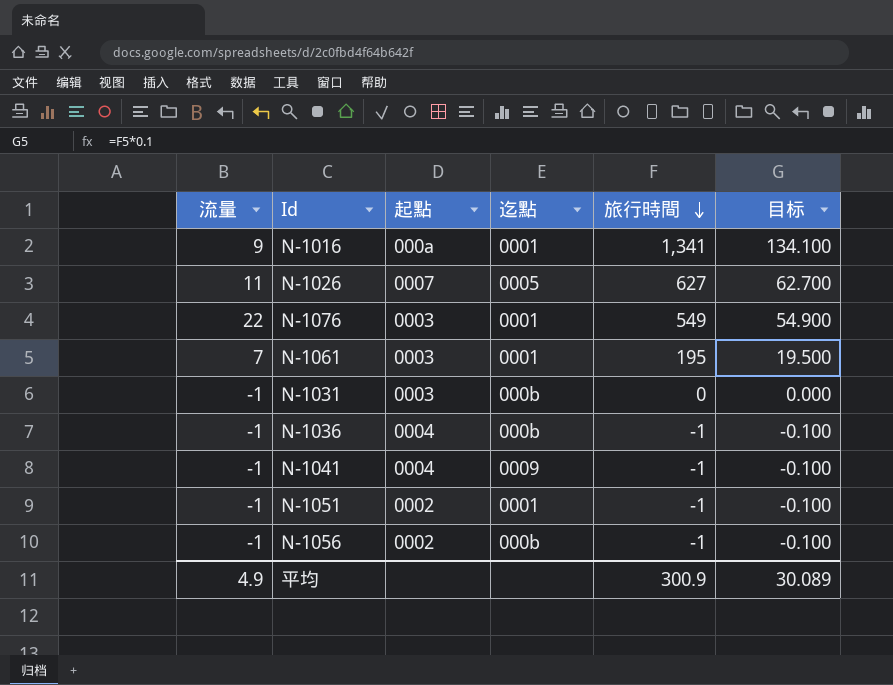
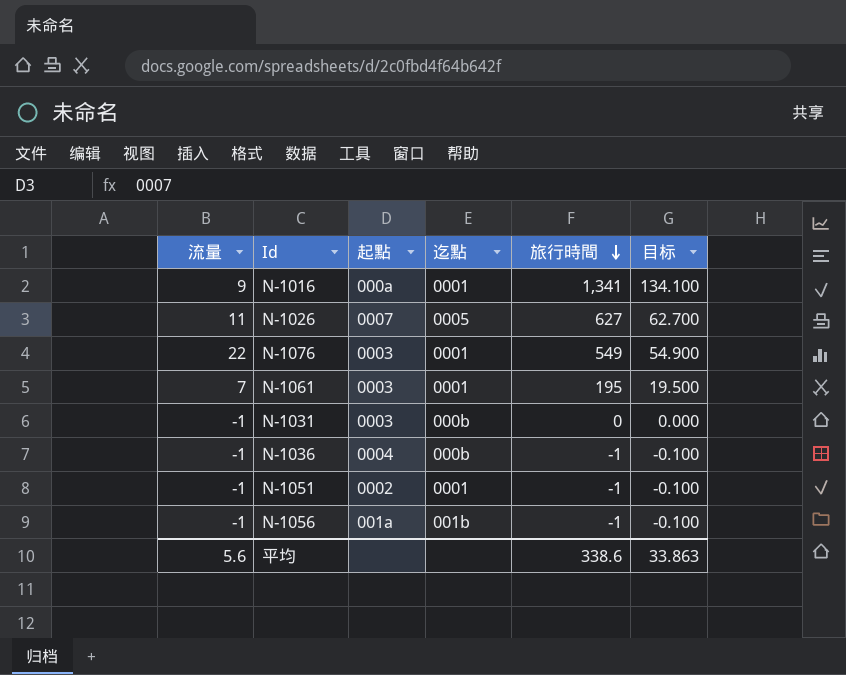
row N-1041: -1 | 0004 | 0009 | -1 | -0.100 -> none
N-1056 | 起點: 0002 -> 001a
N-1056 | 迄點: 000b -> 001b
平均 | 流量: 4.9 -> 5.6
平均 | 旅行時間: 300.9 -> 338.6
平均 | 目标: 30.089 -> 33.863

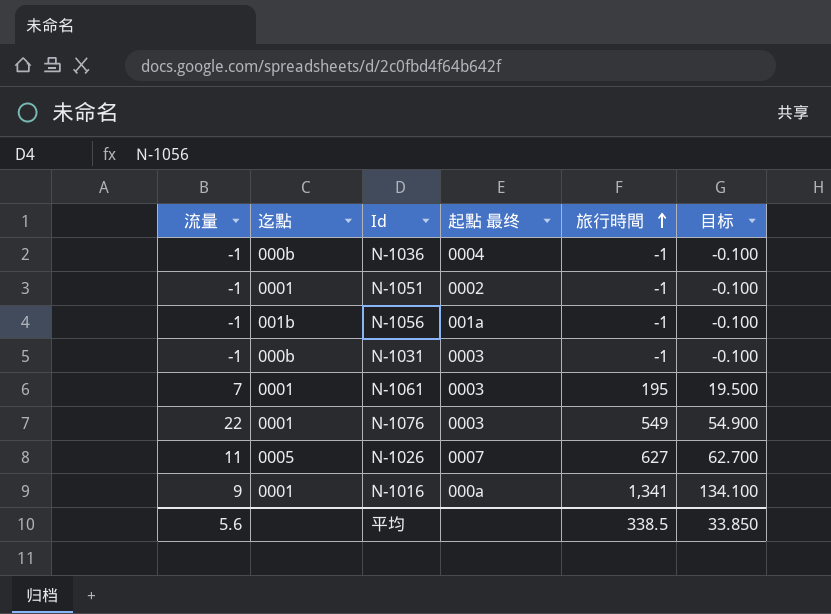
row order: 旅行時間 descending -> 旅行時間 ascending
column 迄點 | position: 4 -> 2
column name: 起點 -> 起點 最终
N-1031 | 旅行時間: 0 -> -1
N-1031 | 目标: 0.000 -> -0.100
平均 | 旅行時間: 338.6 -> 338.5
平均 | 目标: 33.863 -> 33.850

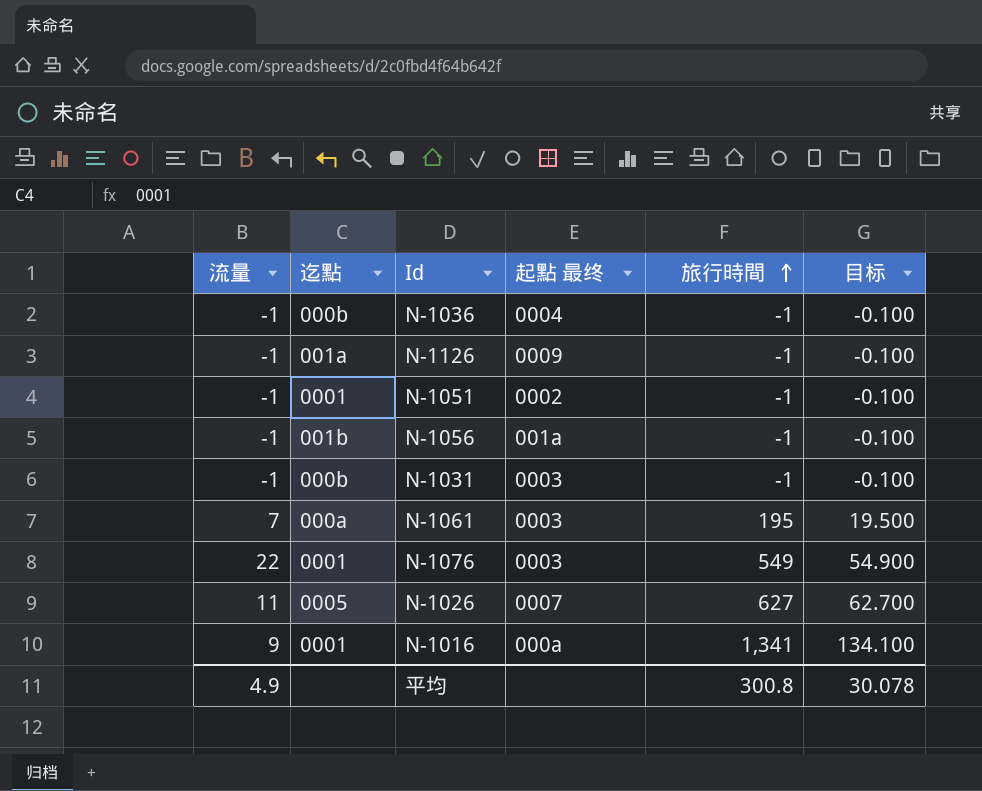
row N-1126: none -> -1 | 001a | 0009 | -1 | -0.100
N-1061 | 迄點: 0001 -> 000a
平均 | 流量: 5.6 -> 4.9
平均 | 旅行時間: 338.5 -> 300.8
平均 | 目标: 33.850 -> 30.078

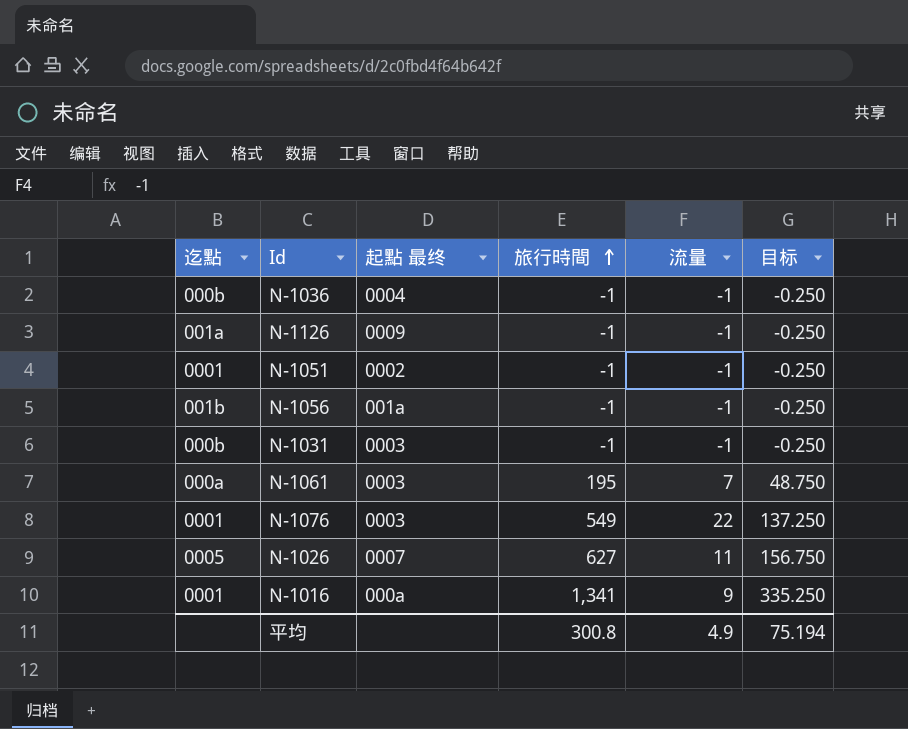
column 流量 | position: 1 -> 5
column 目标 | formula: [旅行時間] * 0.1 -> [旅行時間] * 0.25
平均 | 目标: 30.078 -> 75.194

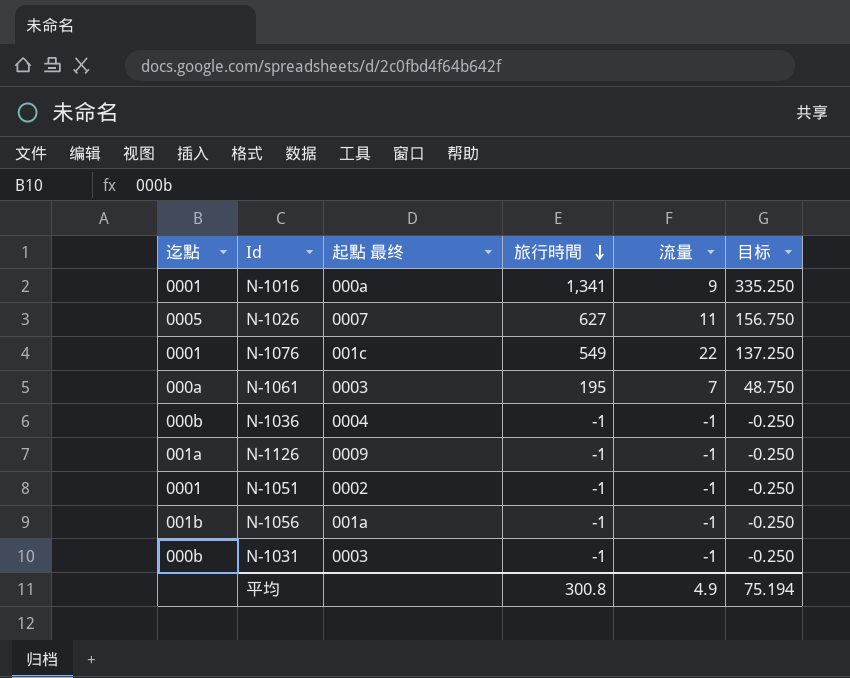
row order: 旅行時間 ascending -> 旅行時間 descending
N-1076 | 起點 最终: 0003 -> 001c

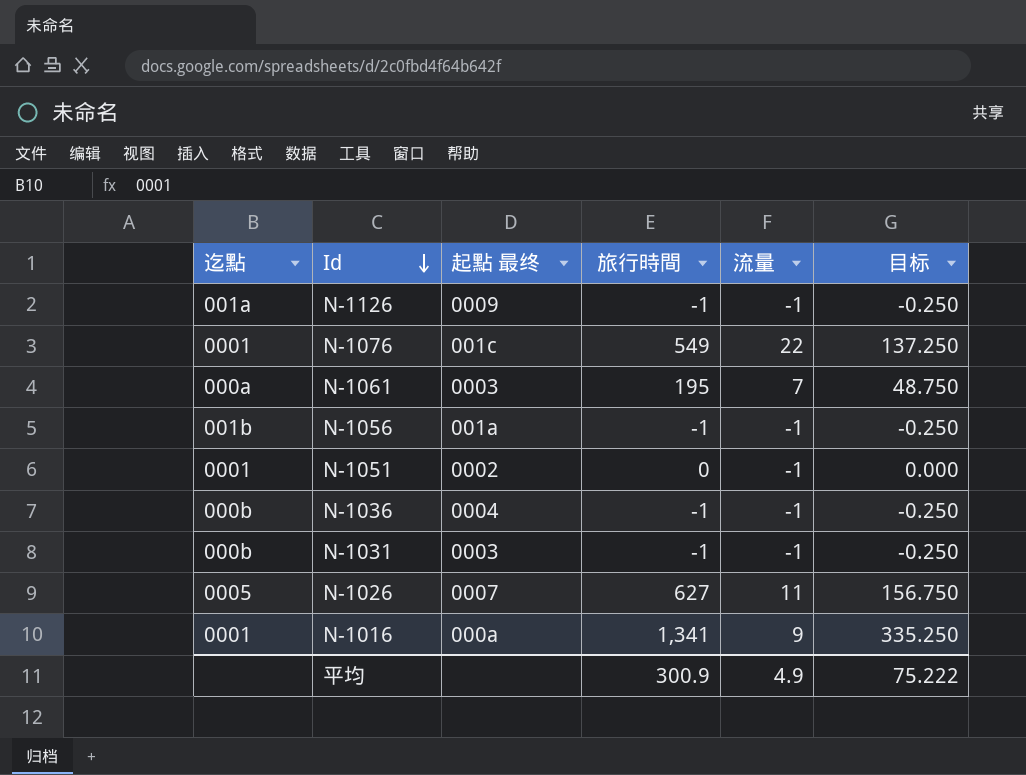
row order: 旅行時間 descending -> Id descending
N-1051 | 旅行時間: -1 -> 0
N-1051 | 目标: -0.250 -> 0.000
平均 | 旅行時間: 300.8 -> 300.9
平均 | 目标: 75.194 -> 75.222

